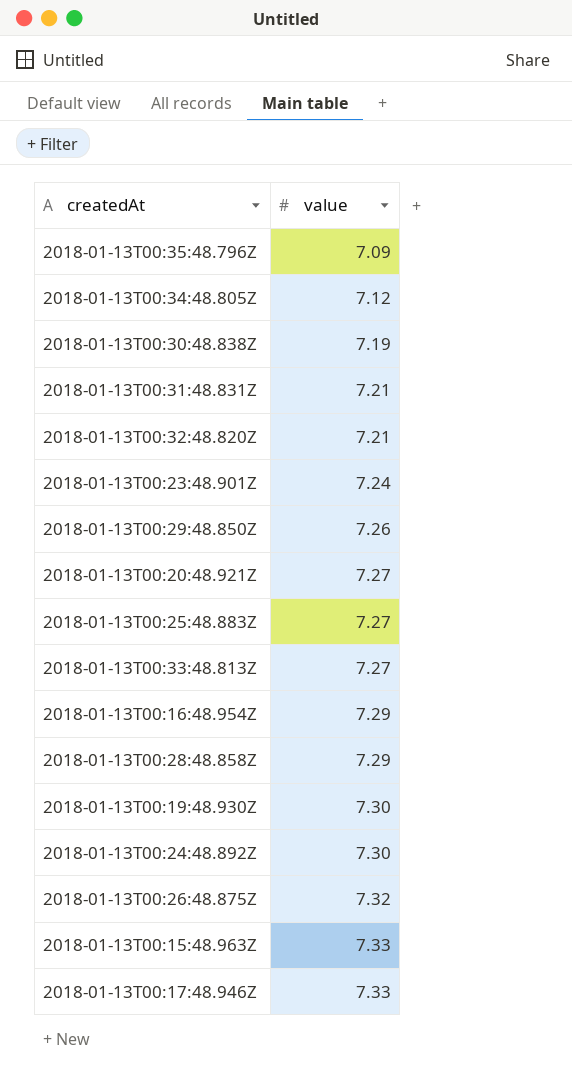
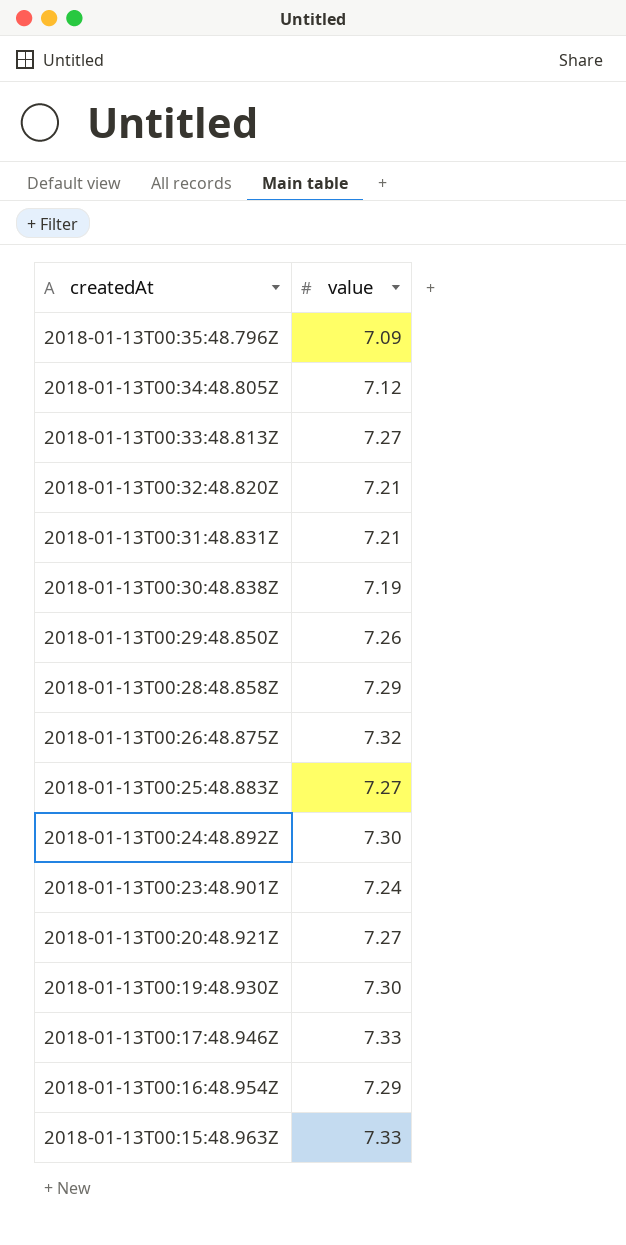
row order: value ascending -> createdAt descending

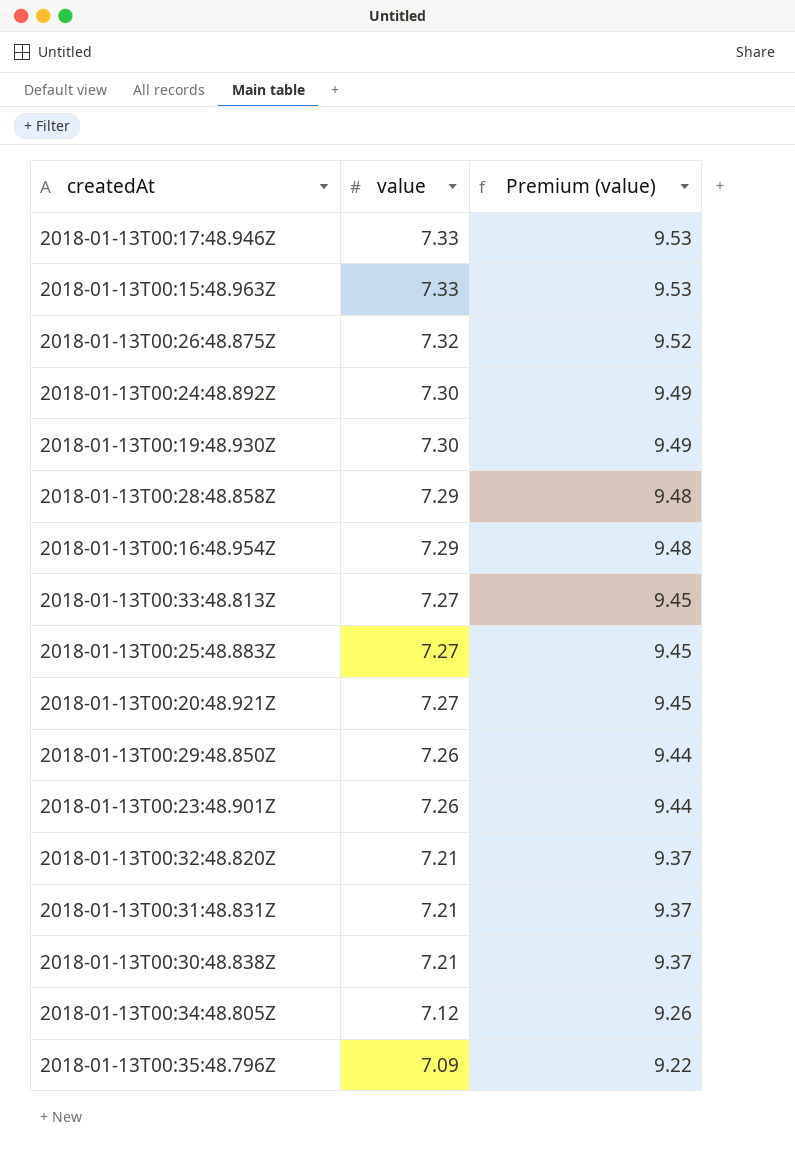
row order: createdAt descending -> value descending
column Premium (value) | formula: none -> [value] * 1.3
2018-01-13T00:23:48.901Z | value: 7.24 -> 7.26
2018-01-13T00:30:48.838Z | value: 7.19 -> 7.21

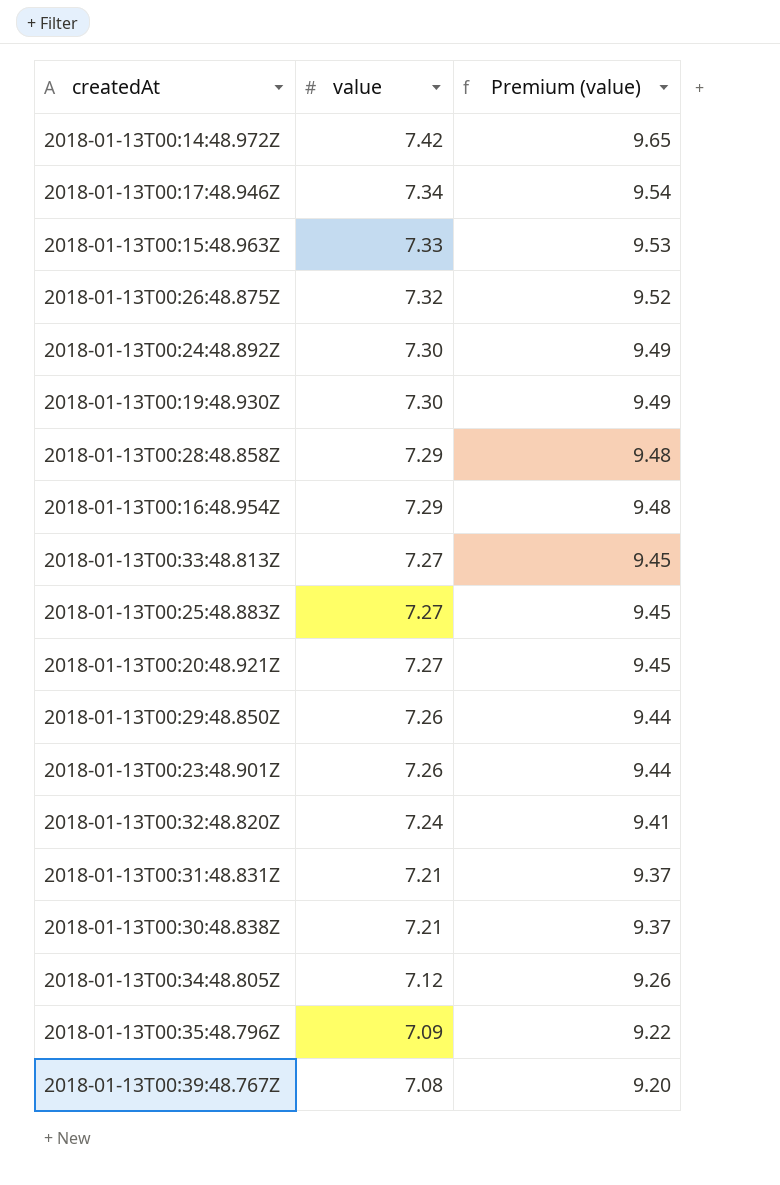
row 2018-01-13T00:14:48.972Z: none -> 7.42 | 9.65
2018-01-13T00:17:48.946Z | value: 7.33 -> 7.34
2018-01-13T00:17:48.946Z | Premium (value): 9.53 -> 9.54
2018-01-13T00:32:48.820Z | value: 7.21 -> 7.24
2018-01-13T00:32:48.820Z | Premium (value): 9.37 -> 9.41
row 2018-01-13T00:39:48.767Z: none -> 7.08 | 9.20

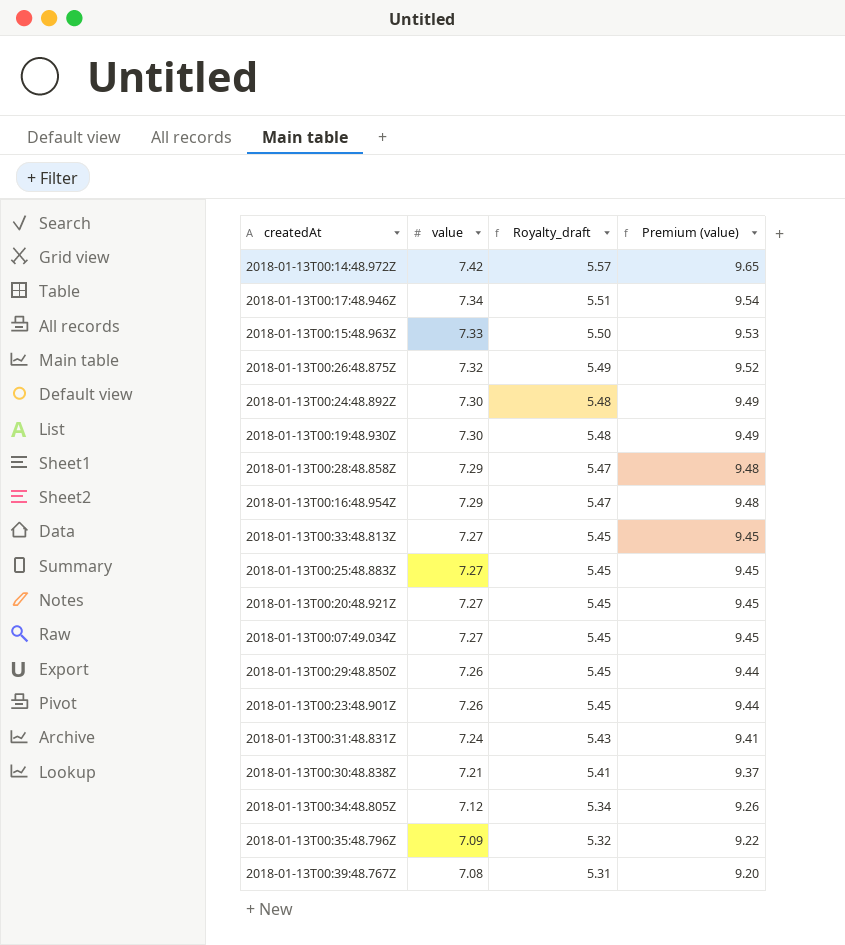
column Royalty_draft | formula: none -> [value] * 0.75
row 2018-01-13T00:32:48.820Z: 7.24 | 9.41 -> none
row 2018-01-13T00:07:49.034Z: none -> 7.27 | 5.45 | 9.45
2018-01-13T00:31:48.831Z | value: 7.21 -> 7.24
2018-01-13T00:31:48.831Z | Premium (value): 9.37 -> 9.41

